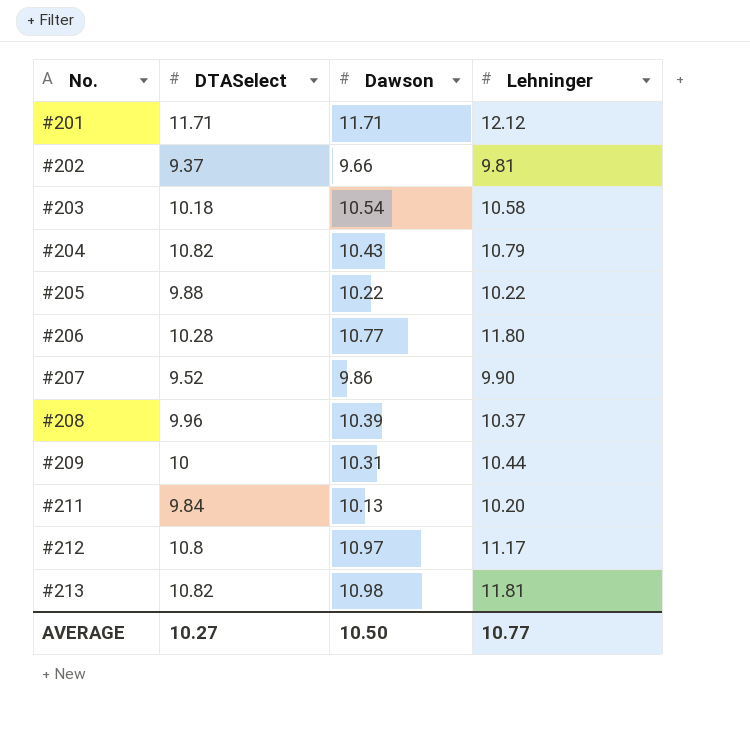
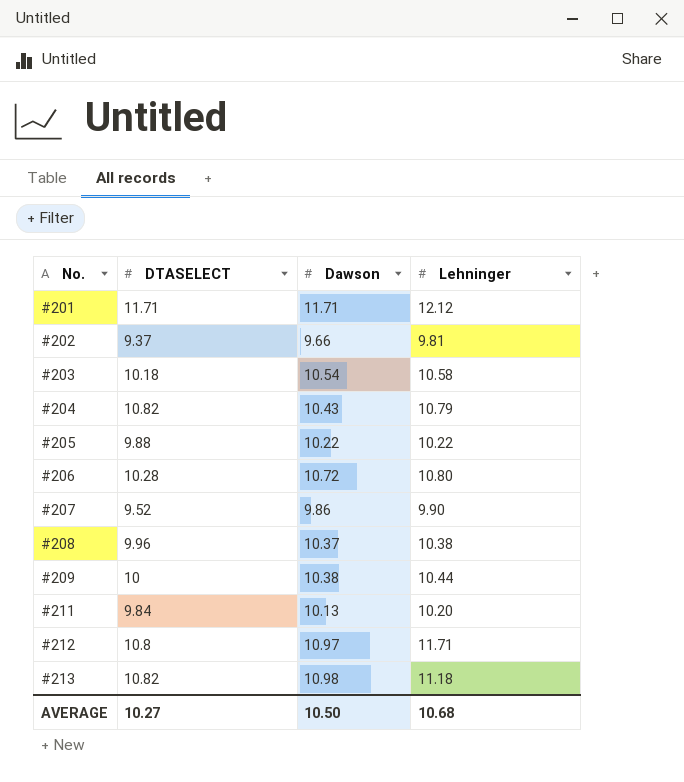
column name: DTASelect -> DTASELECT
#206 | Dawson: 10.77 -> 10.72
#206 | Lehninger: 11.80 -> 10.80
#208 | Dawson: 10.39 -> 10.37
#208 | Lehninger: 10.37 -> 10.38
#209 | Dawson: 10.31 -> 10.38
#212 | Lehninger: 11.17 -> 11.71
#213 | Lehninger: 11.81 -> 11.18
AVERAGE | Lehninger: 10.77 -> 10.68

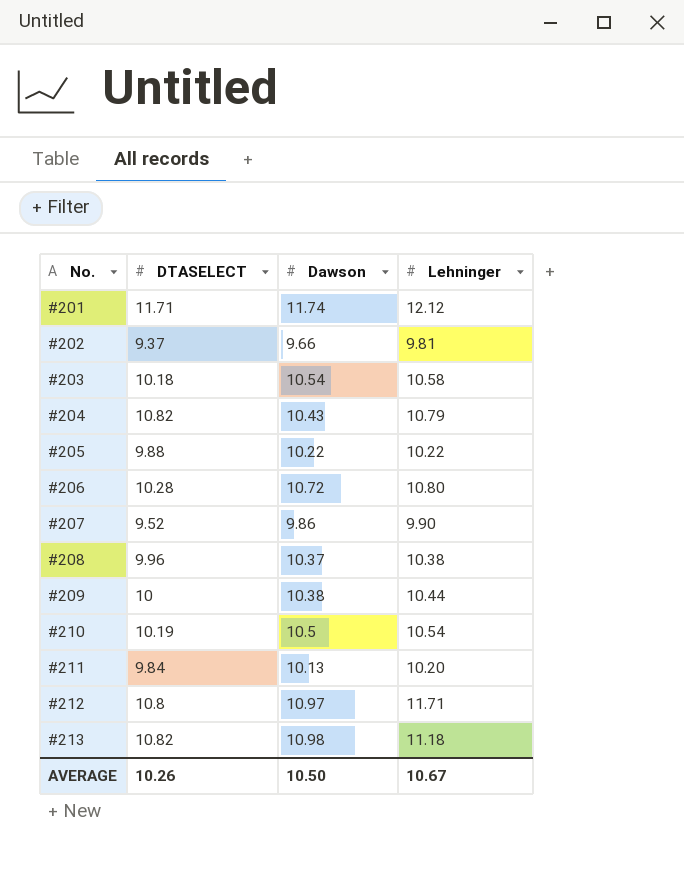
#201 | Dawson: 11.71 -> 11.74
row #210: none -> 10.19 | 10.5 | 10.54
AVERAGE | DTASELECT: 10.27 -> 10.26
AVERAGE | Lehninger: 10.68 -> 10.67

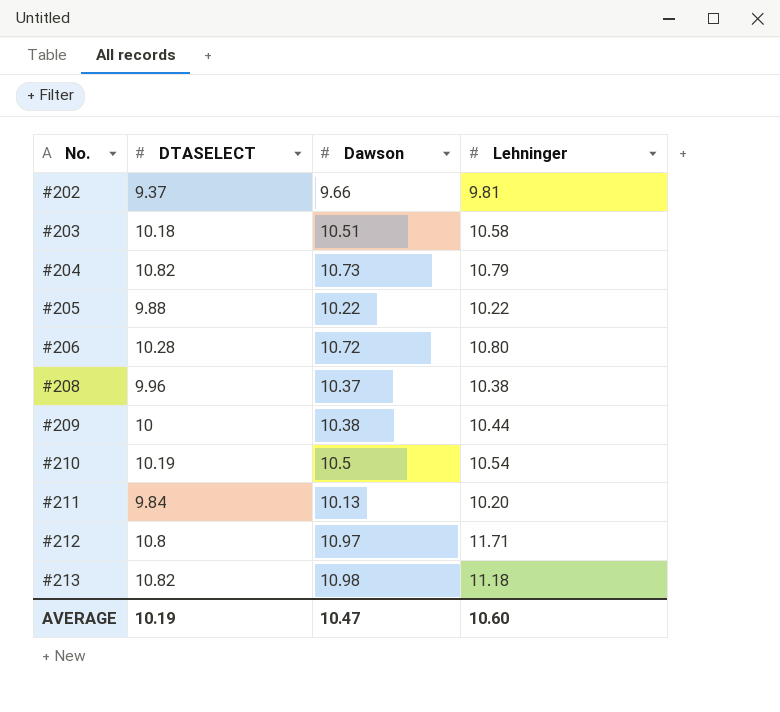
row #201: 11.71 | 11.74 | 12.12 -> none
row #207: 9.52 | 9.86 | 9.90 -> none
#203 | Dawson: 10.54 -> 10.51
#204 | Dawson: 10.43 -> 10.73
AVERAGE | DTASELECT: 10.26 -> 10.19
AVERAGE | Dawson: 10.50 -> 10.47
AVERAGE | Lehninger: 10.67 -> 10.60

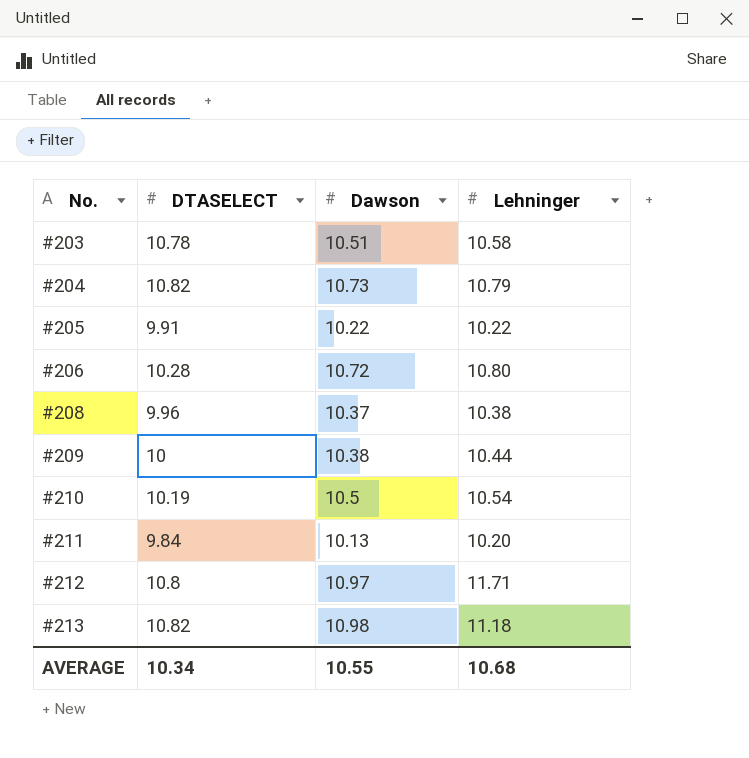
row #202: 9.37 | 9.66 | 9.81 -> none
#203 | DTASELECT: 10.18 -> 10.78
#205 | DTASELECT: 9.88 -> 9.91
AVERAGE | DTASELECT: 10.19 -> 10.34
AVERAGE | Dawson: 10.47 -> 10.55
AVERAGE | Lehninger: 10.60 -> 10.68

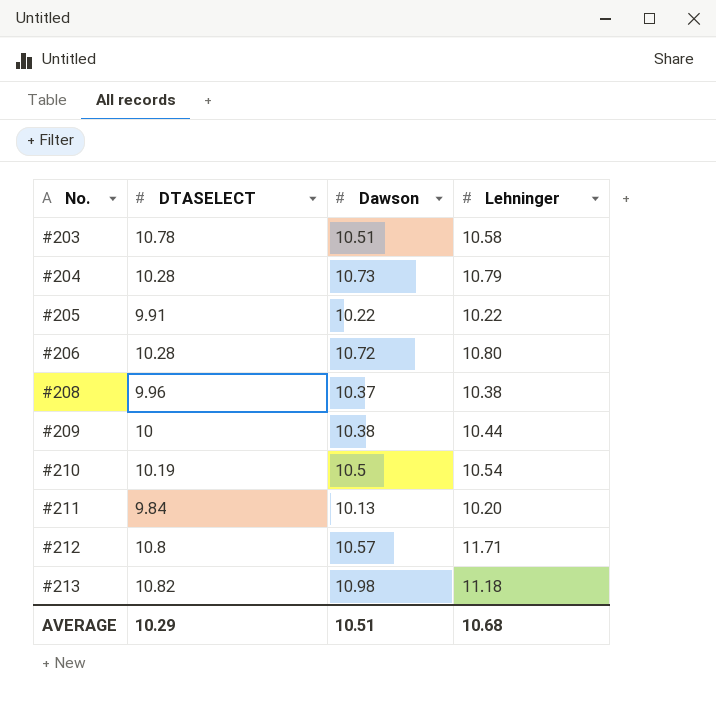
#204 | DTASELECT: 10.82 -> 10.28
#212 | Dawson: 10.97 -> 10.57
AVERAGE | DTASELECT: 10.34 -> 10.29
AVERAGE | Dawson: 10.55 -> 10.51

